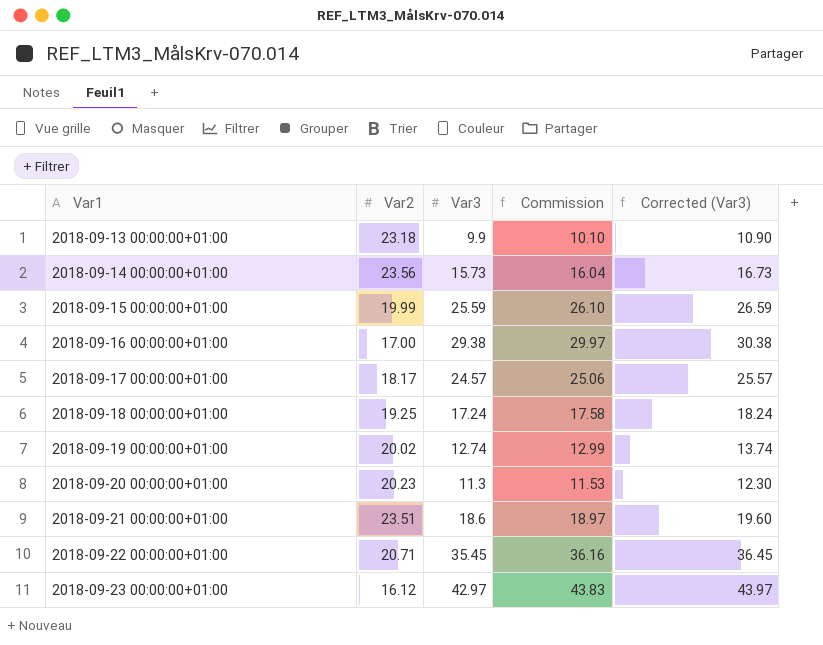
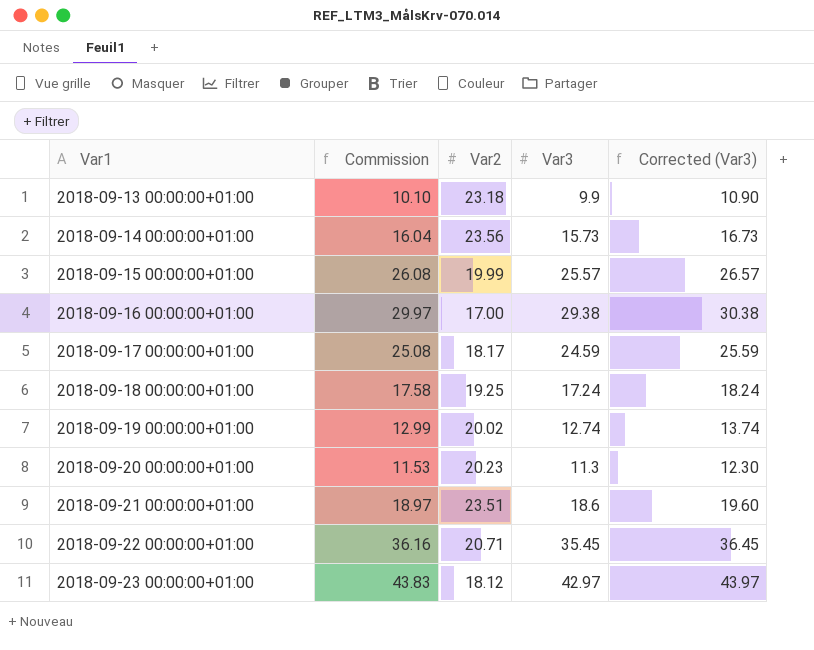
column Commission | position: 4 -> 2
2018-09-15 00:00:00+01:00 | Commission: 26.10 -> 26.08
2018-09-15 00:00:00+01:00 | Var3: 25.59 -> 25.57
2018-09-15 00:00:00+01:00 | Corrected (Var3): 26.59 -> 26.57
2018-09-17 00:00:00+01:00 | Commission: 25.06 -> 25.08
2018-09-17 00:00:00+01:00 | Var3: 24.57 -> 24.59
2018-09-17 00:00:00+01:00 | Corrected (Var3): 25.57 -> 25.59
2018-09-23 00:00:00+01:00 | Var2: 16.12 -> 18.12

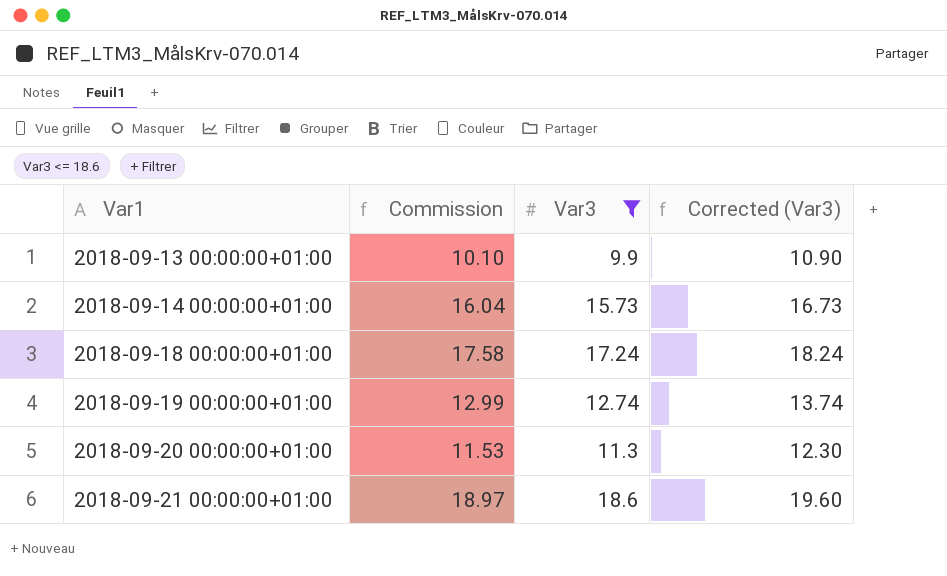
filter: none -> Var3 <= 18.6
column Var2 | position: 3 -> none

